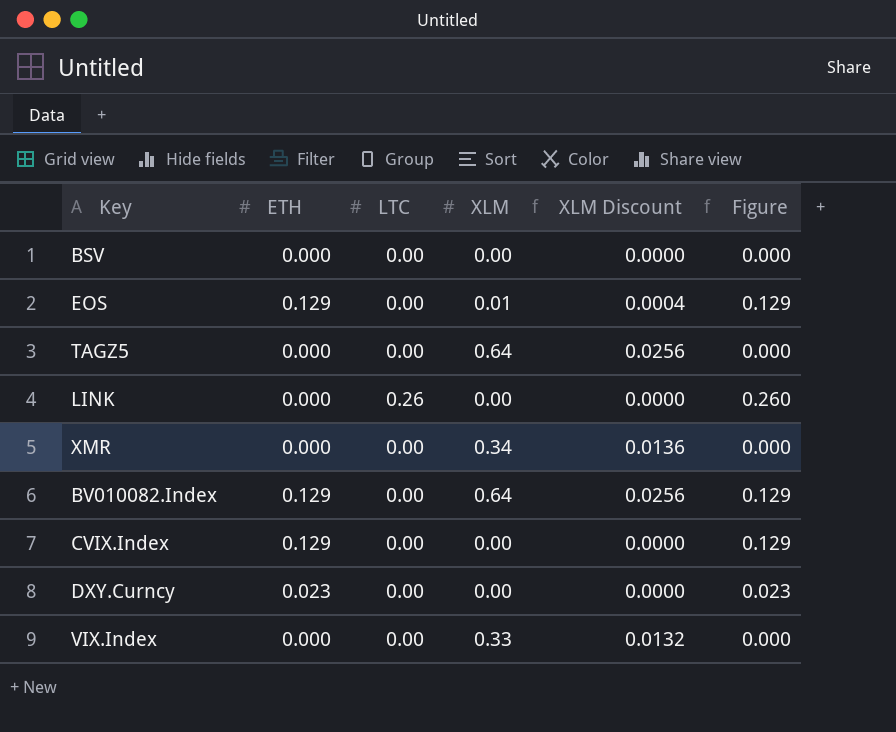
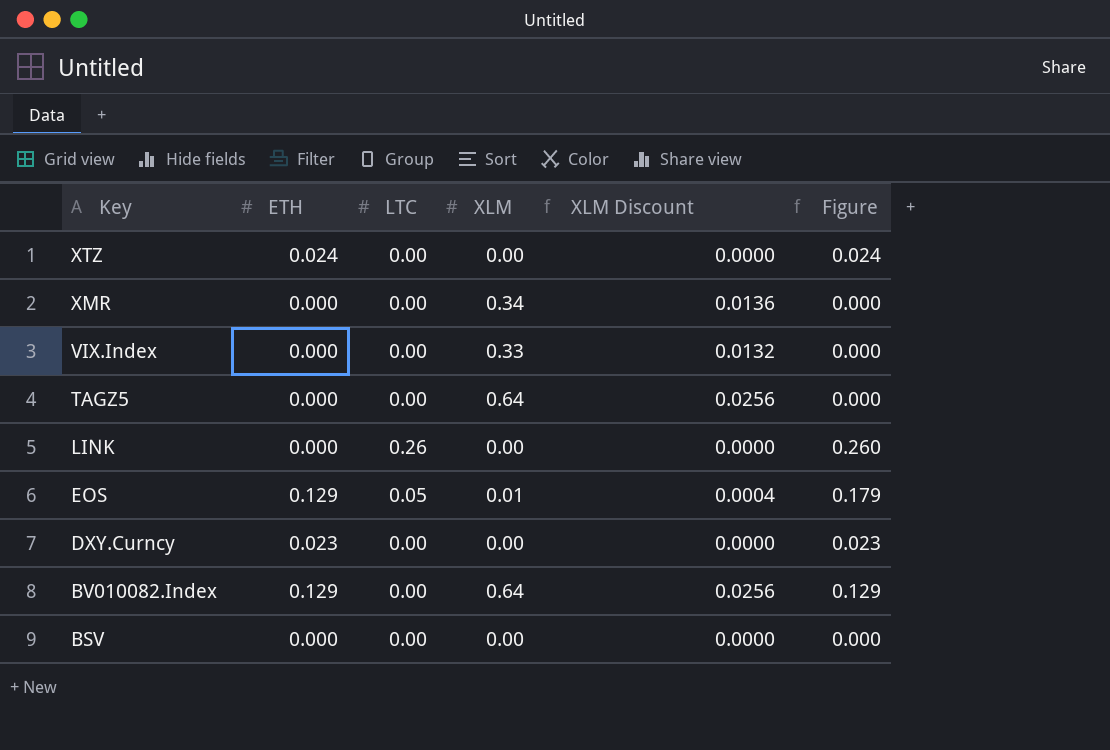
row order: none -> Key descending
row CVIX.Index: 0.129 | 0.00 | 0.00 | 0.0000 | 0.129 -> none
row XTZ: none -> 0.024 | 0.00 | 0.00 | 0.0000 | 0.024
EOS | LTC: 0.00 -> 0.05
EOS | Figure: 0.129 -> 0.179

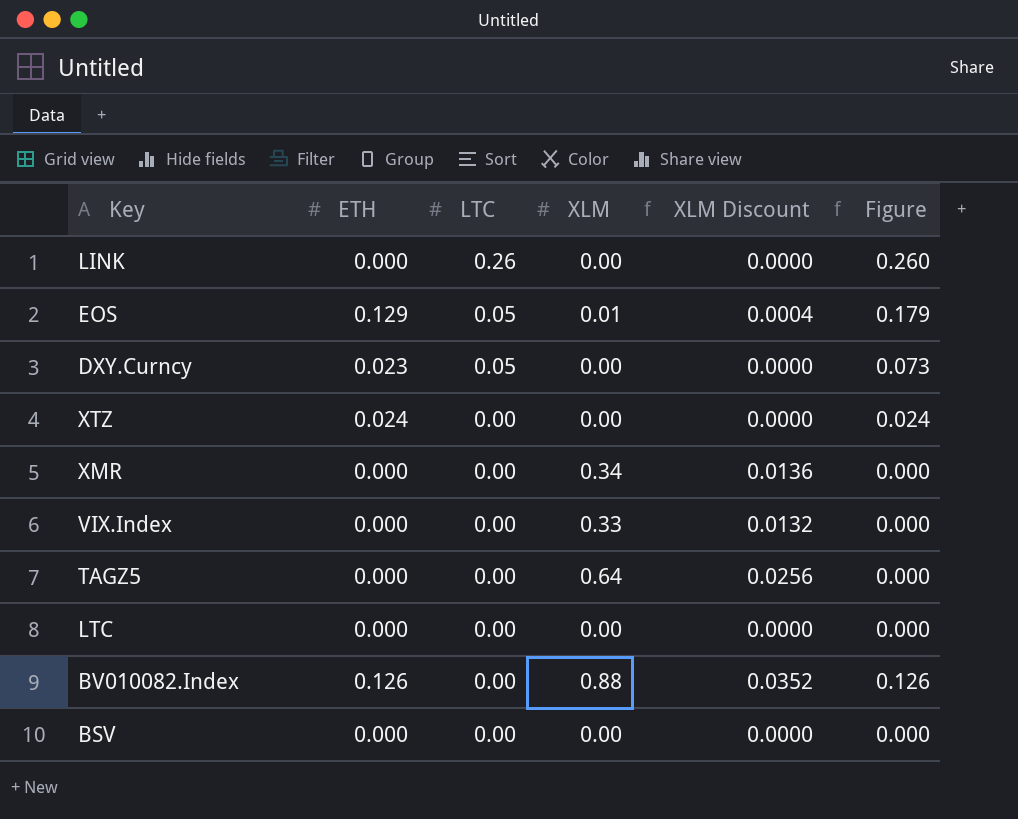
row order: Key descending -> LTC descending
DXY.Curncy | LTC: 0.00 -> 0.05
DXY.Curncy | Figure: 0.023 -> 0.073
row LTC: none -> 0.000 | 0.00 | 0.00 | 0.0000 | 0.000
BV010082.Index | ETH: 0.129 -> 0.126
BV010082.Index | XLM: 0.64 -> 0.88
BV010082.Index | XLM Discount: 0.0256 -> 0.0352
BV010082.Index | Figure: 0.129 -> 0.126

